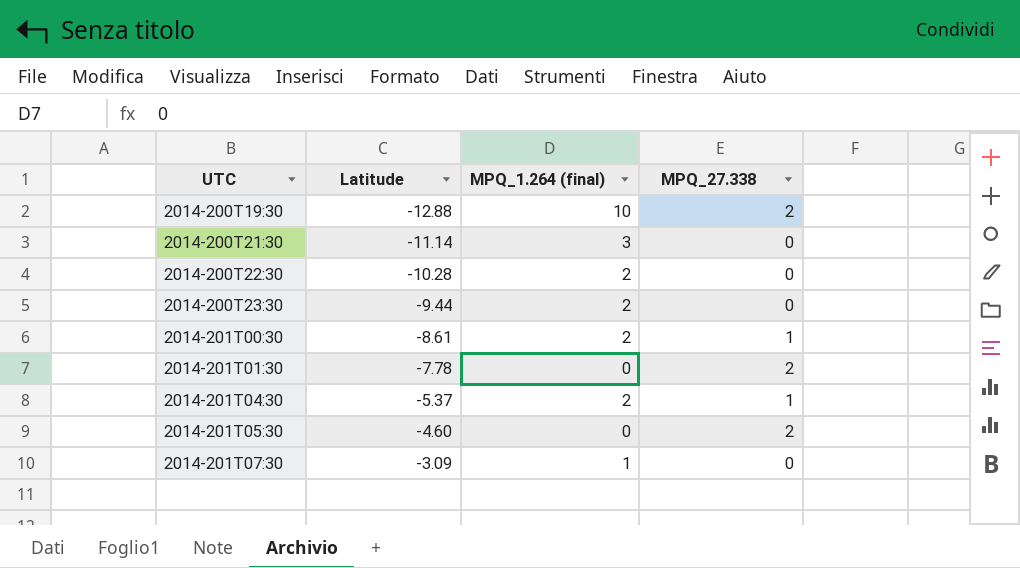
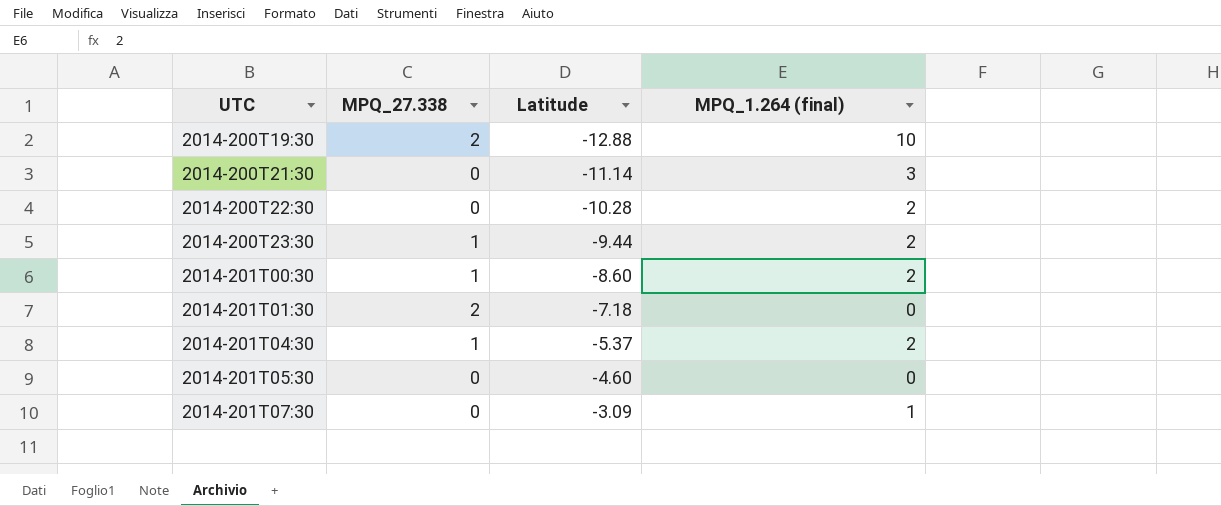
column MPQ_27.338 | position: 4 -> 2
2014-200T23:30 | MPQ_27.338: 0 -> 1
2014-201T00:30 | Latitude: -8.61 -> -8.60
2014-201T01:30 | Latitude: -7.78 -> -7.18
2014-201T05:30 | MPQ_27.338: 2 -> 0

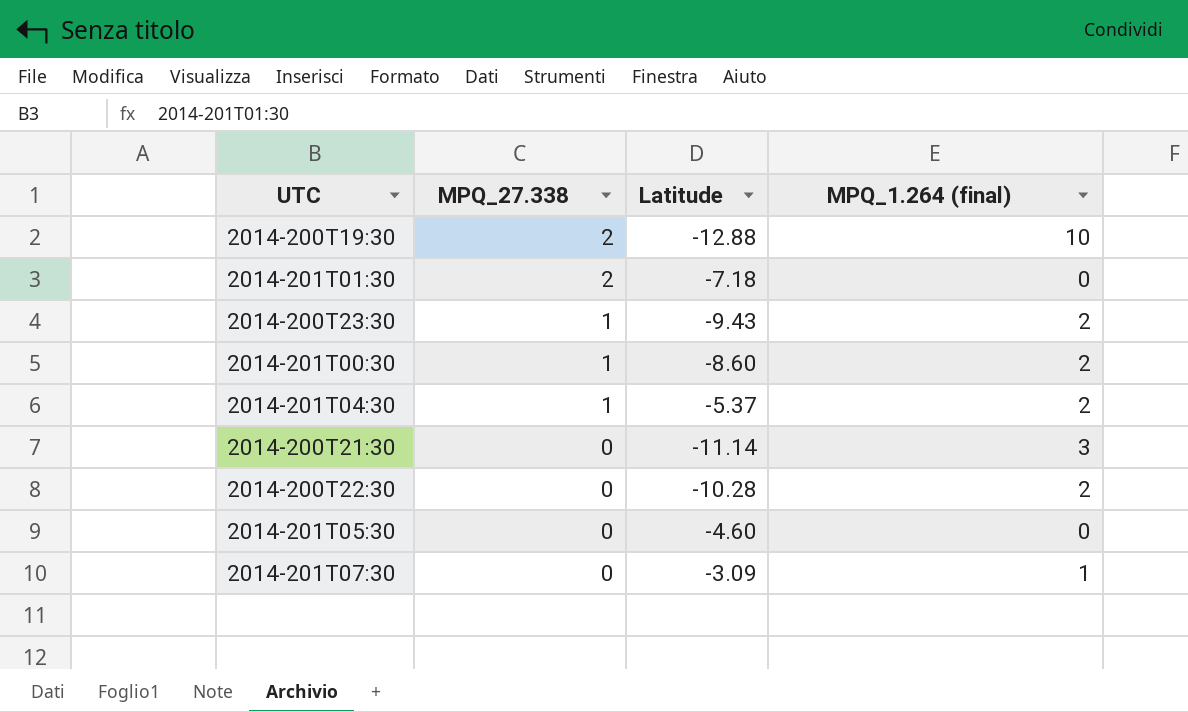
row order: UTC ascending -> MPQ_27.338 descending
2014-200T23:30 | Latitude: -9.44 -> -9.43

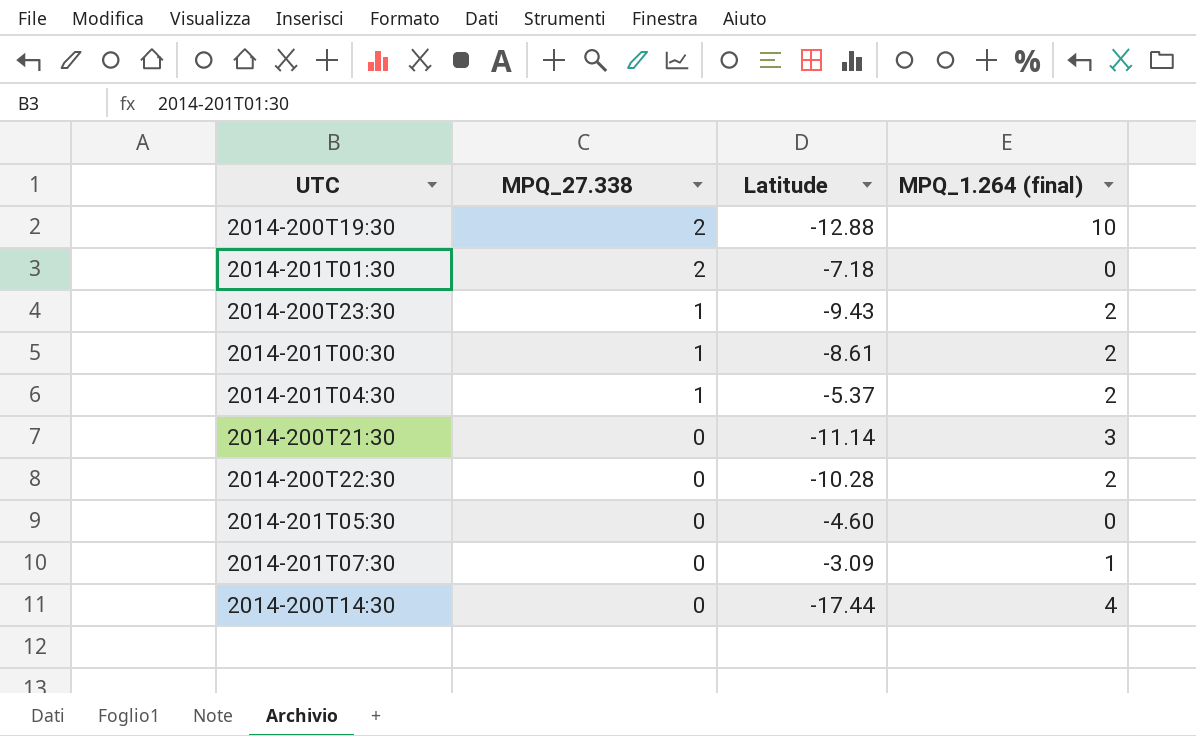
2014-201T00:30 | Latitude: -8.60 -> -8.61
row 2014-200T14:30: none -> 0 | -17.44 | 4

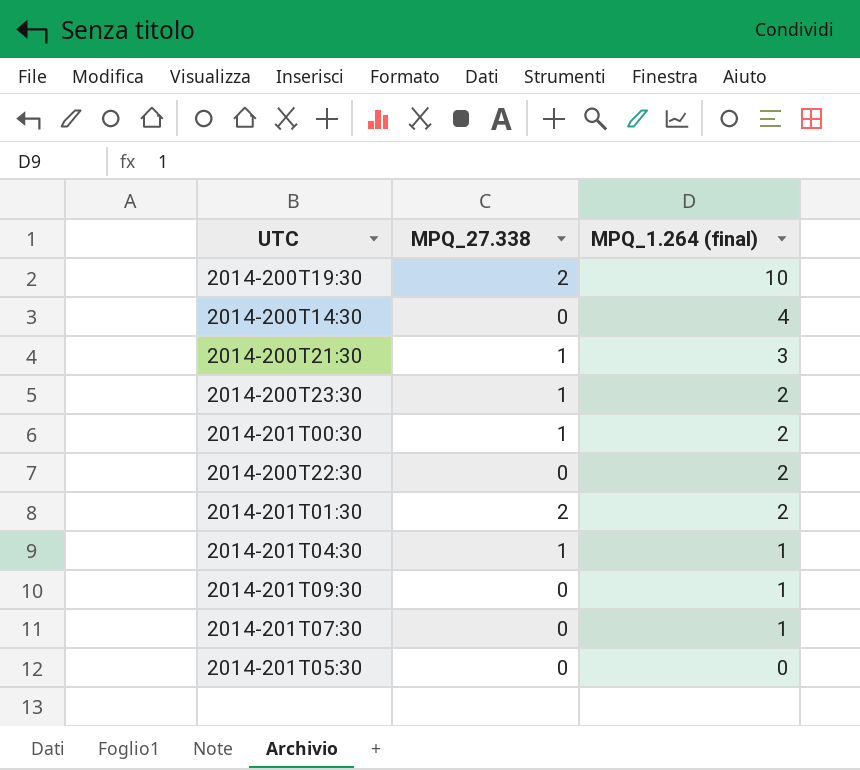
row order: MPQ_27.338 descending -> MPQ_1.264 (final) descending
column Latitude | position: 3 -> none
2014-200T21:30 | MPQ_27.338: 0 -> 1
2014-201T01:30 | MPQ_1.264 (final): 0 -> 2
2014-201T04:30 | MPQ_1.264 (final): 2 -> 1
row 2014-201T09:30: none -> 0 | 1

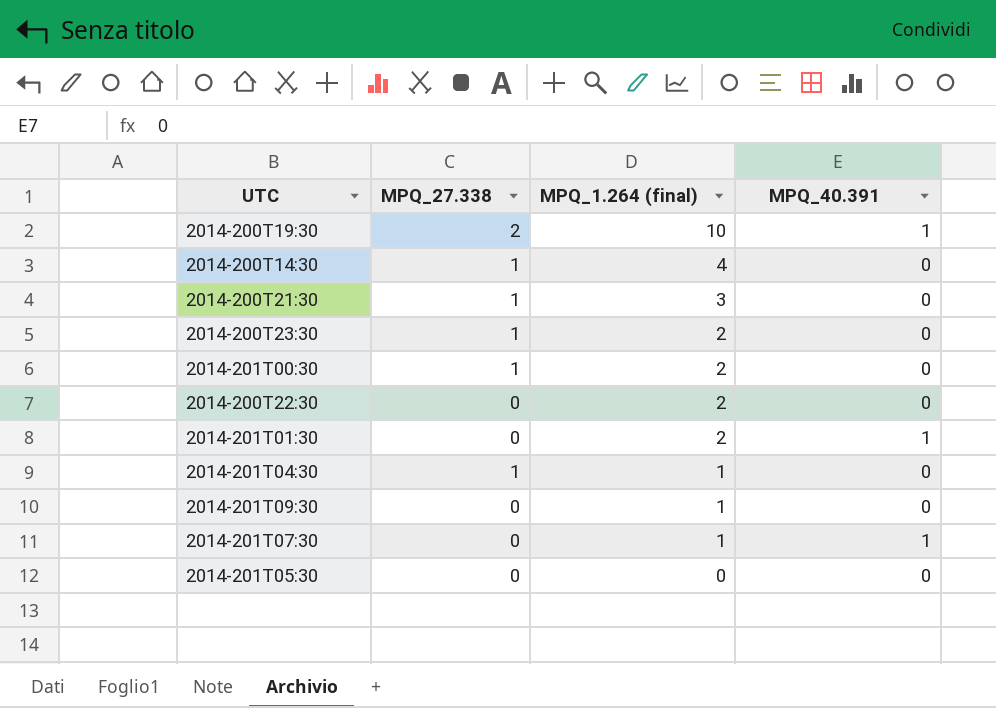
column MPQ_40.391 | position: none -> 4
2014-200T14:30 | MPQ_27.338: 0 -> 1
2014-201T01:30 | MPQ_27.338: 2 -> 0

